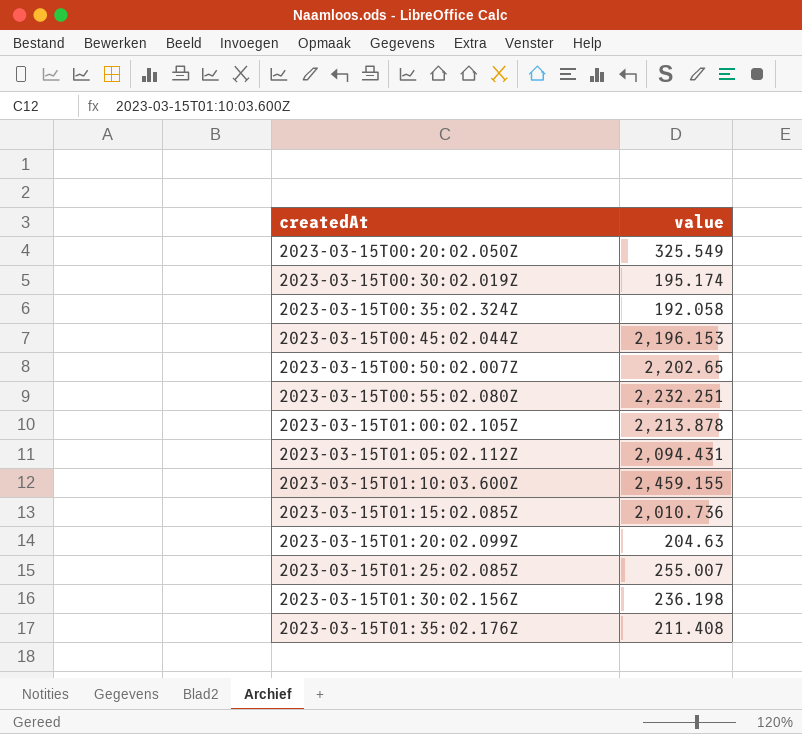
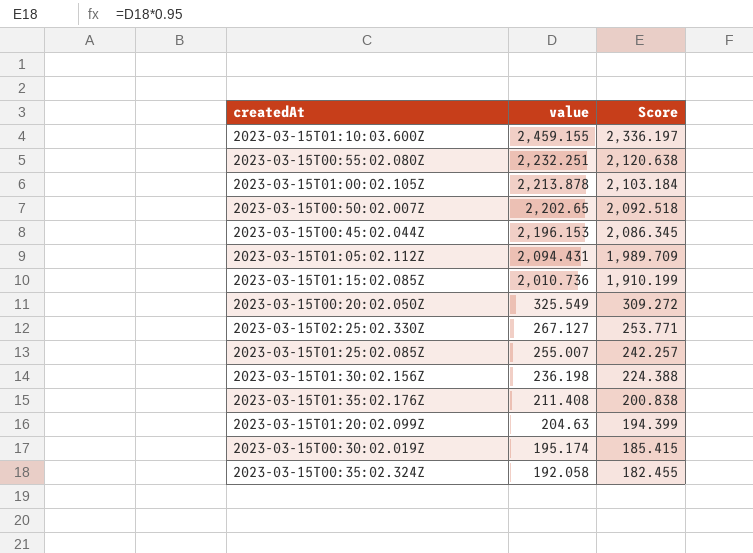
row order: createdAt ascending -> value descending
column Score | formula: none -> [value] * 0.95
row 2023-03-15T02:25:02.330Z: none -> 267.127 | 253.771

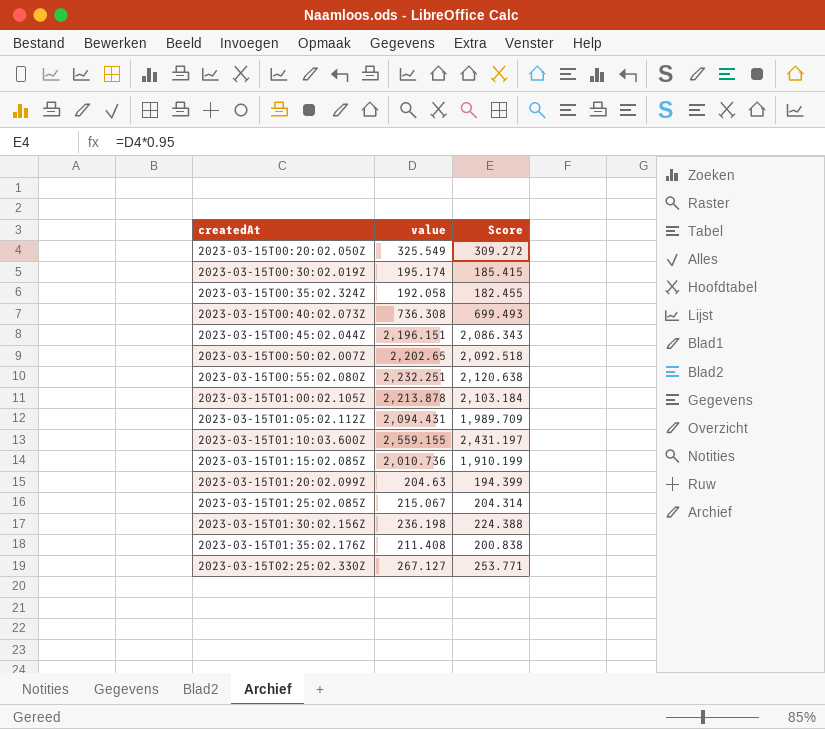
row order: value descending -> createdAt ascending
row 2023-03-15T00:40:02.073Z: none -> 736.308 | 699.493
2023-03-15T00:45:02.044Z | value: 2,196.153 -> 2,196.151
2023-03-15T00:45:02.044Z | Score: 2,086.345 -> 2,086.343
2023-03-15T01:10:03.600Z | value: 2,459.155 -> 2,559.155
2023-03-15T01:10:03.600Z | Score: 2,336.197 -> 2,431.197
2023-03-15T01:25:02.085Z | value: 255.007 -> 215.067
2023-03-15T01:25:02.085Z | Score: 242.257 -> 204.314

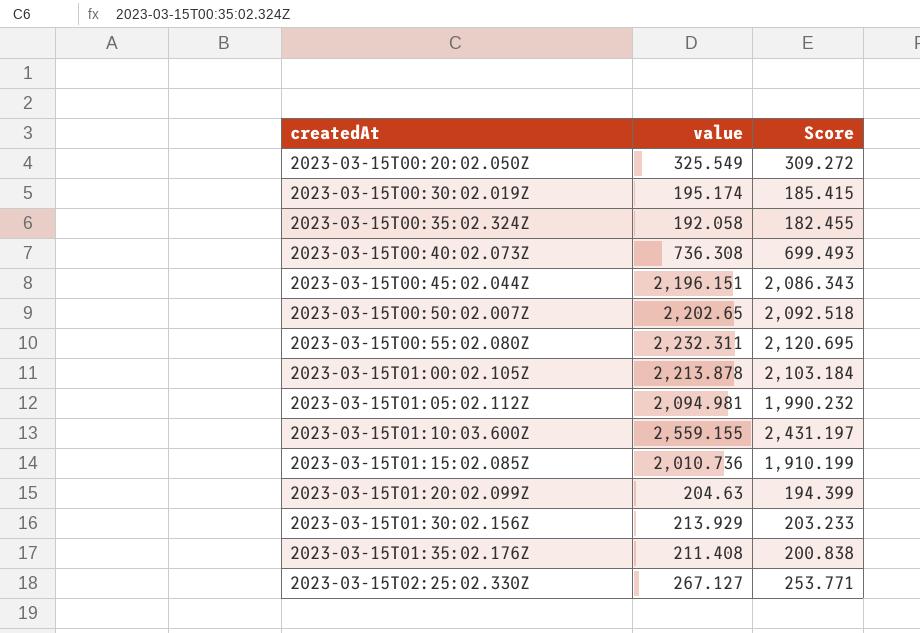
row 2023-03-15T01:25:02.085Z: 215.067 | 204.314 -> none
2023-03-15T00:55:02.080Z | value: 2,232.251 -> 2,232.311
2023-03-15T00:55:02.080Z | Score: 2,120.638 -> 2,120.695
2023-03-15T01:05:02.112Z | value: 2,094.431 -> 2,094.981
2023-03-15T01:05:02.112Z | Score: 1,989.709 -> 1,990.232
2023-03-15T01:30:02.156Z | value: 236.198 -> 213.929
2023-03-15T01:30:02.156Z | Score: 224.388 -> 203.233

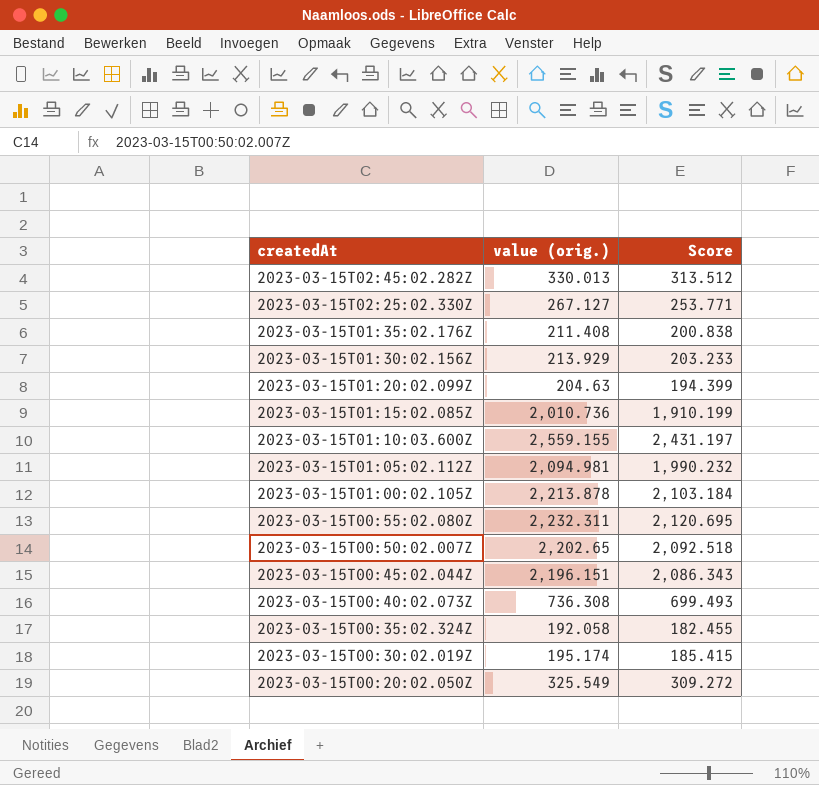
row order: createdAt ascending -> createdAt descending
column name: value -> value (orig.)
row 2023-03-15T02:45:02.282Z: none -> 330.013 | 313.512

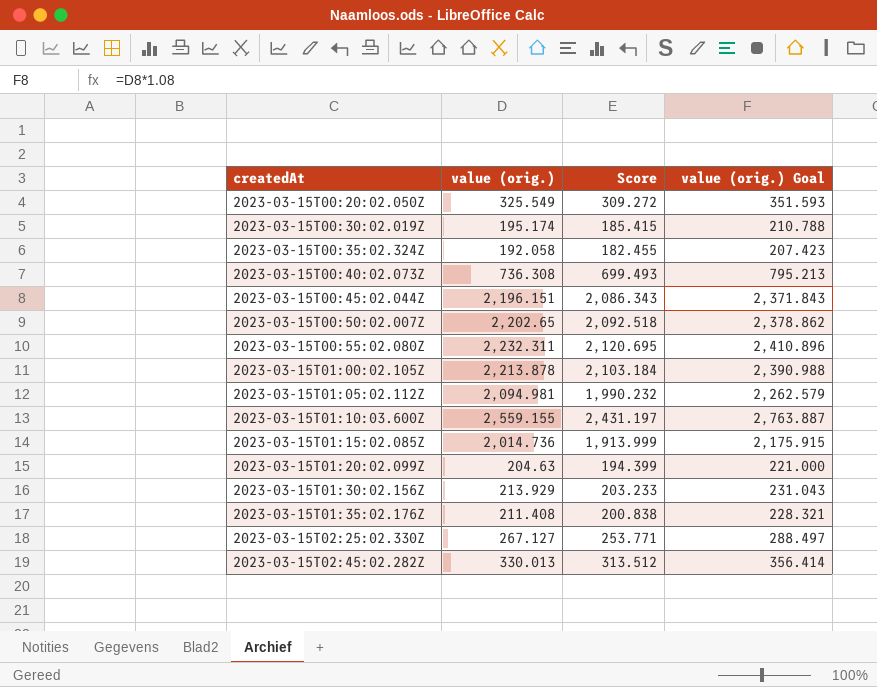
row order: createdAt descending -> createdAt ascending
column value (orig.) Goal | formula: none -> [value (orig.)] * 1.08
2023-03-15T01:15:02.085Z | value (orig.): 2,010.736 -> 2,014.736
2023-03-15T01:15:02.085Z | Score: 1,910.199 -> 1,913.999

